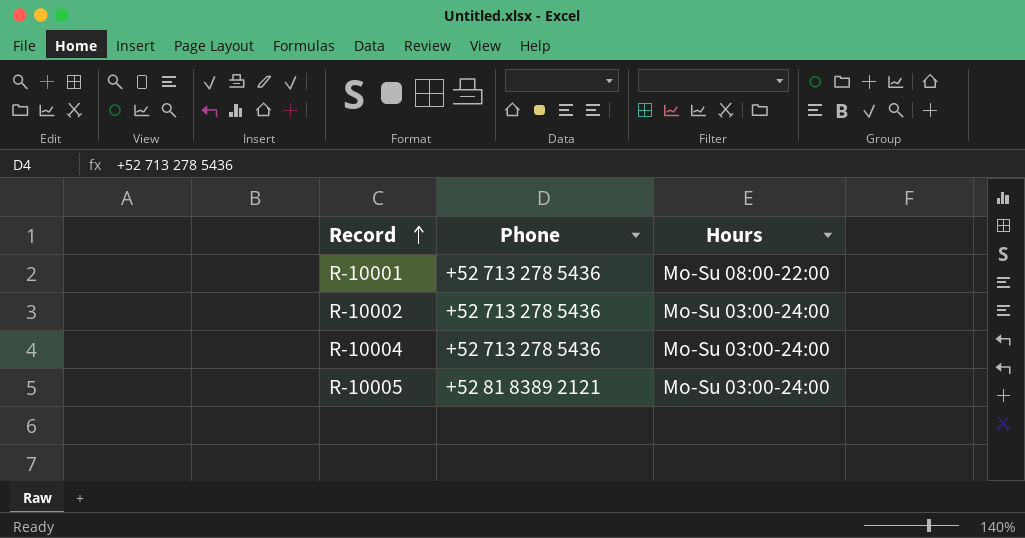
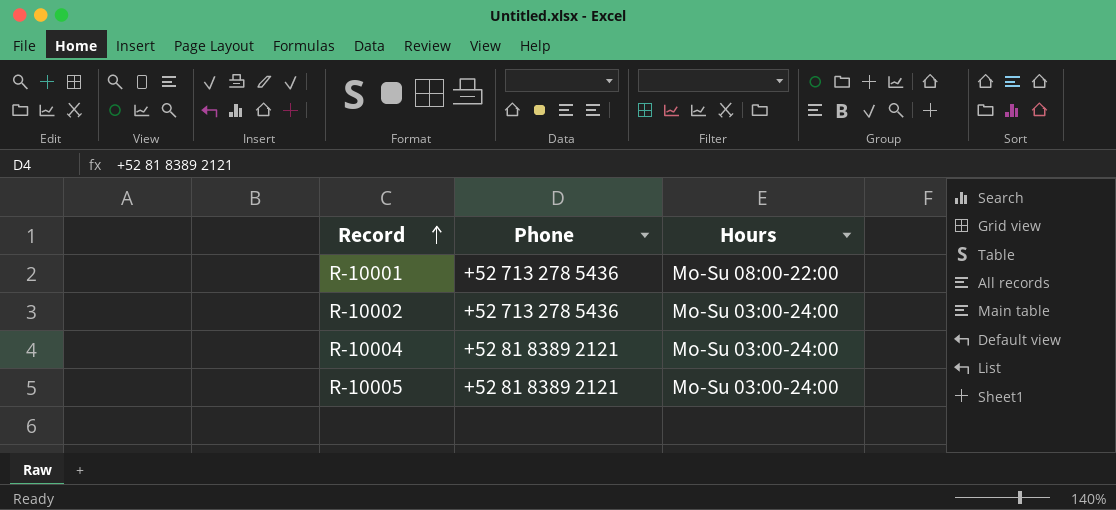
R-10004 | Phone: +52 713 278 5436 -> +52 81 8389 2121

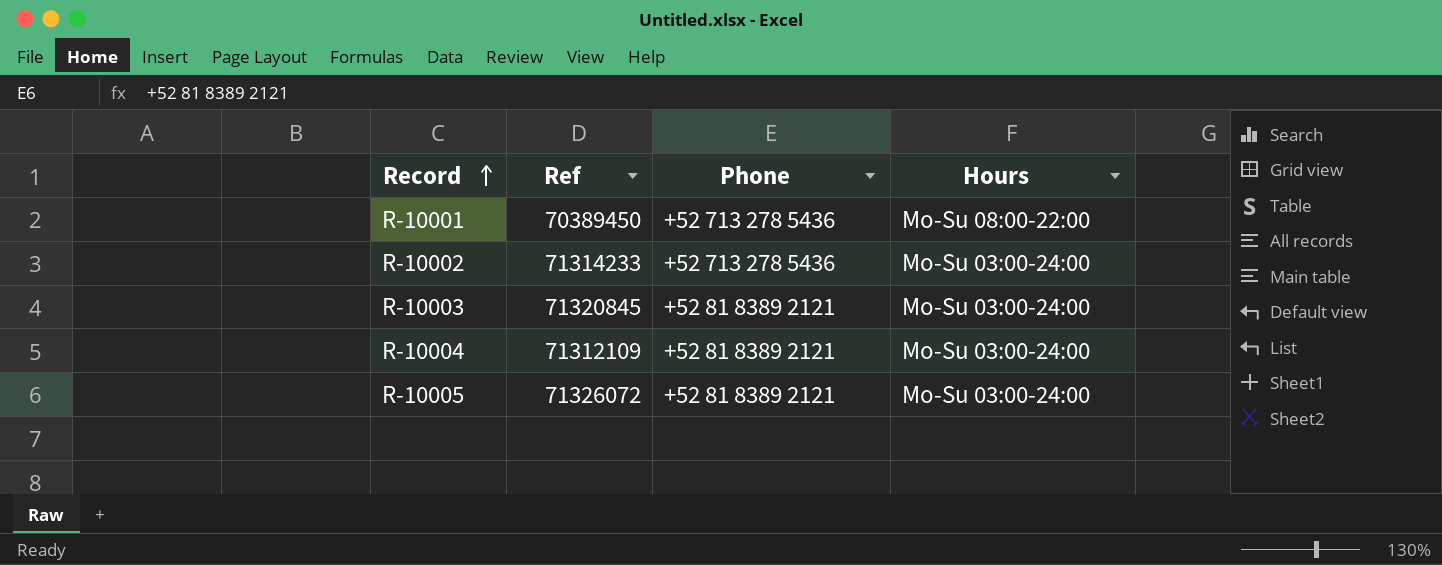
column Ref | position: none -> 2
row R-10003: none -> 71320845 | +52 81 8389 2121 | Mo-Su 03:00-24:00

